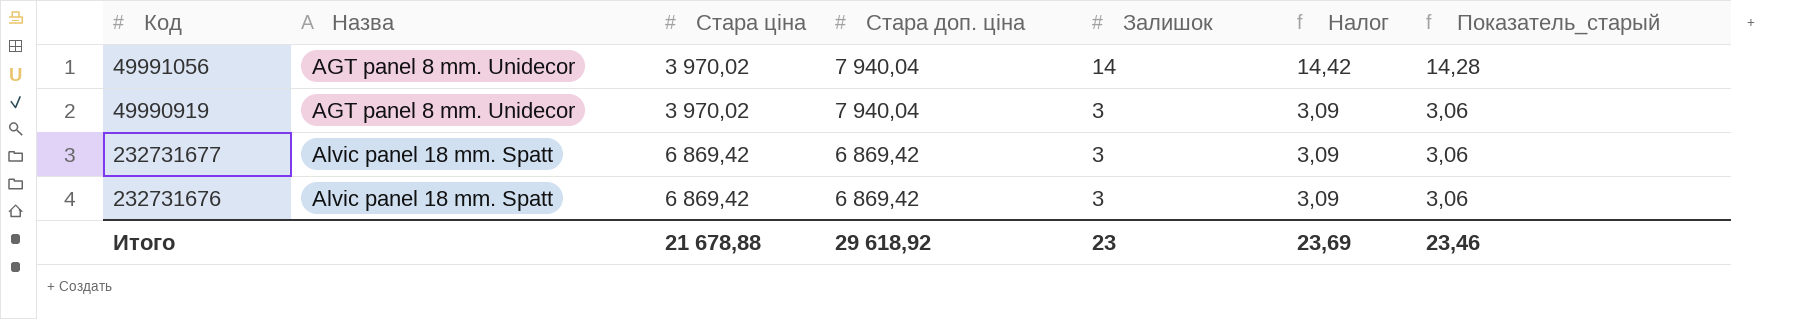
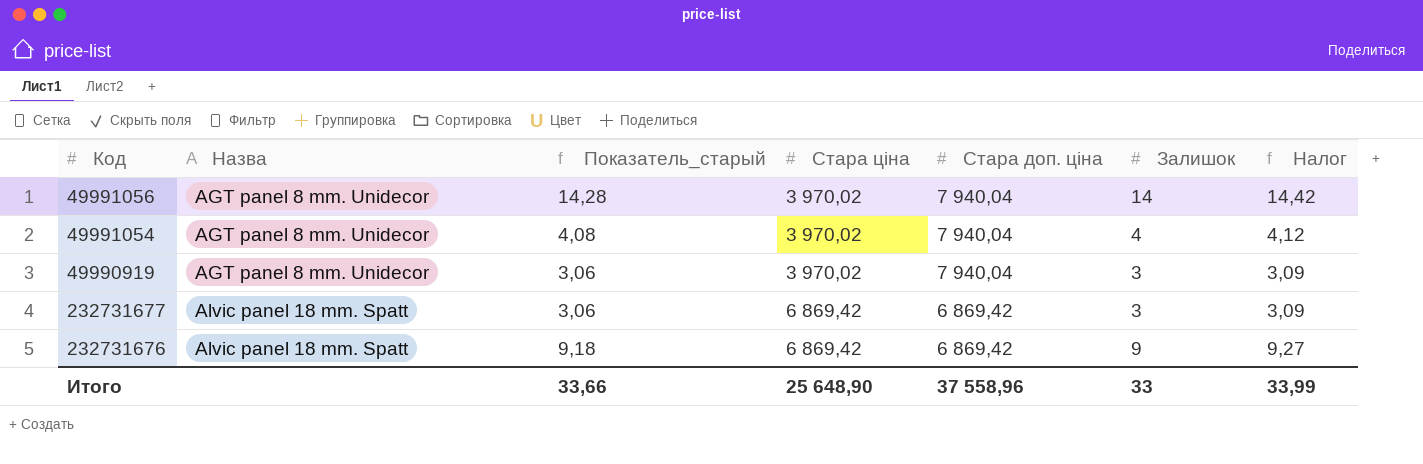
column Показатель_старый | position: 7 -> 3
row 49991054: none -> AGT panel 8 mm. Unidecor | 4,08 | 3 970,02 | 7 940,04 | 4 | 4,12
232731676 | Показатель_старый: 3,06 -> 9,18
232731676 | Залишок: 3 -> 9
232731676 | Налог: 3,09 -> 9,27
Итого | Показатель_старый: 23,46 -> 33,66
Итого | Стара ціна: 21 678,88 -> 25 648,90
Итого | Стара доп. ціна: 29 618,92 -> 37 558,96
Итого | Залишок: 23 -> 33
Итого | Налог: 23,69 -> 33,99

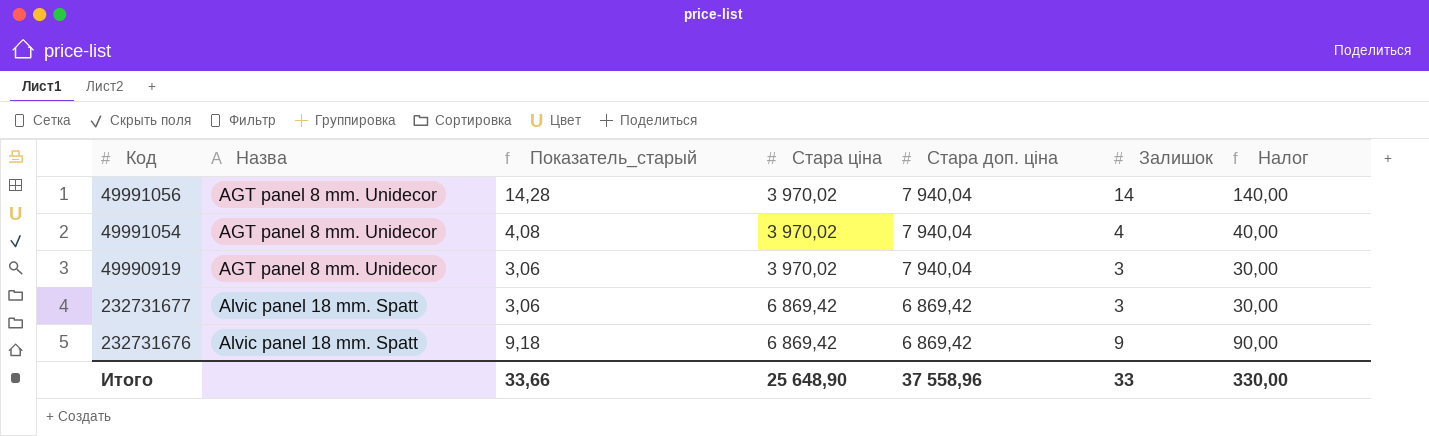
column Налог | formula: [Залишок] * 1,03 -> [Залишок] * 10
Итого | Налог: 33,99 -> 330,00

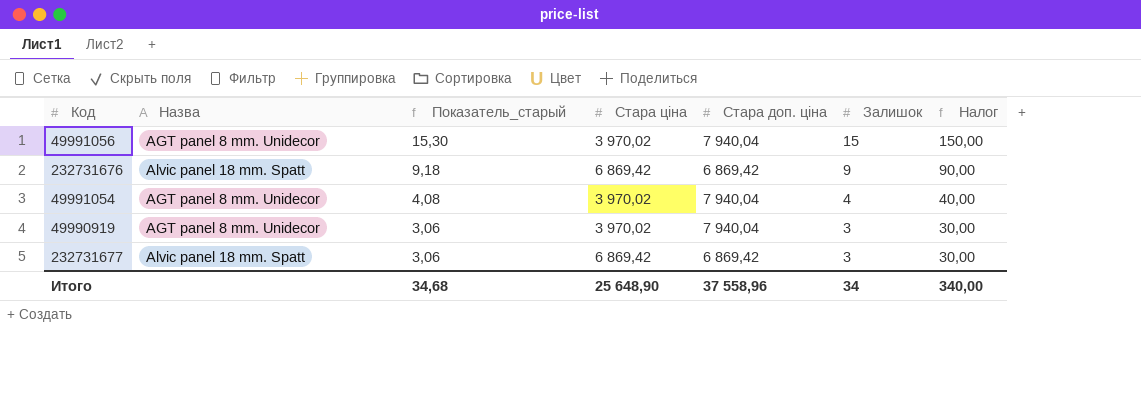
row order: Назва ascending -> Показатель_старый descending
49991056 | Показатель_старый: 14,28 -> 15,30
49991056 | Залишок: 14 -> 15
49991056 | Налог: 140,00 -> 150,00
Итого | Показатель_старый: 33,66 -> 34,68
Итого | Залишок: 33 -> 34
Итого | Налог: 330,00 -> 340,00

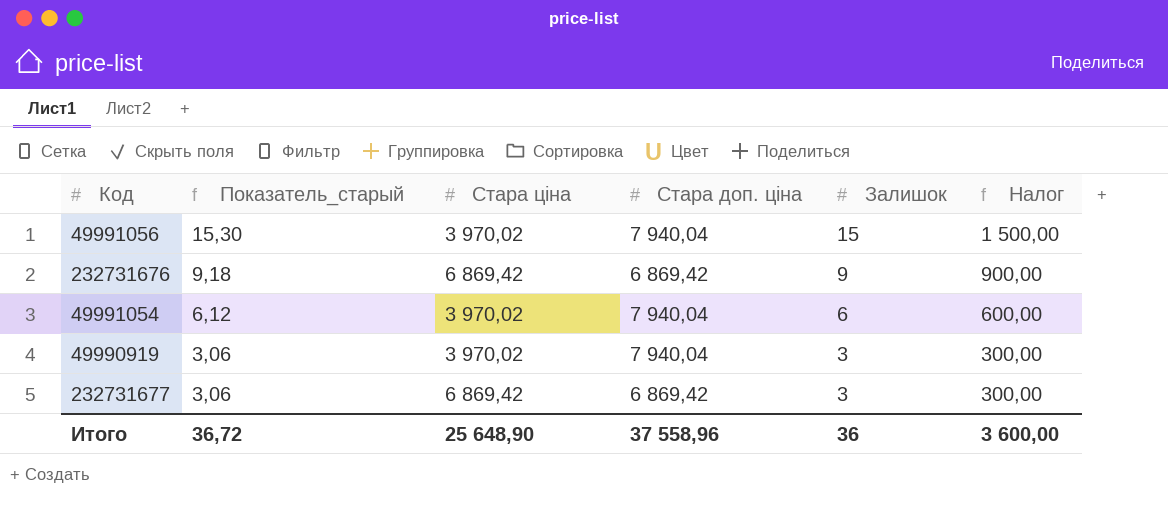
column Назва | position: 2 -> none
column Налог | formula: [Залишок] * 10 -> [Залишок] * 100
49991054 | Показатель_старый: 4,08 -> 6,12
49991054 | Залишок: 4 -> 6
Итого | Показатель_старый: 34,68 -> 36,72
Итого | Залишок: 34 -> 36
Итого | Налог: 340,00 -> 3 600,00

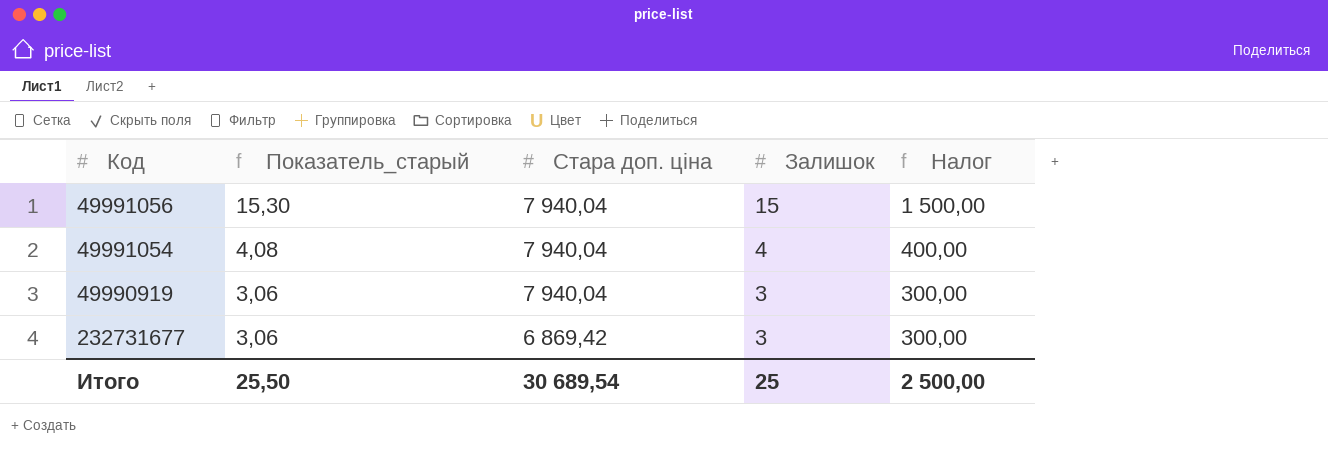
column Стара ціна | position: 3 -> none
row 232731676: 9,18 | 6 869,42 | 6 869,42 | 9 | 900,00 -> none
49991054 | Показатель_старый: 6,12 -> 4,08
49991054 | Залишок: 6 -> 4
49991054 | Налог: 600,00 -> 400,00
Итого | Показатель_старый: 36,72 -> 25,50
Итого | Стара доп. ціна: 37 558,96 -> 30 689,54
Итого | Залишок: 36 -> 25
Итого | Налог: 3 600,00 -> 2 500,00

